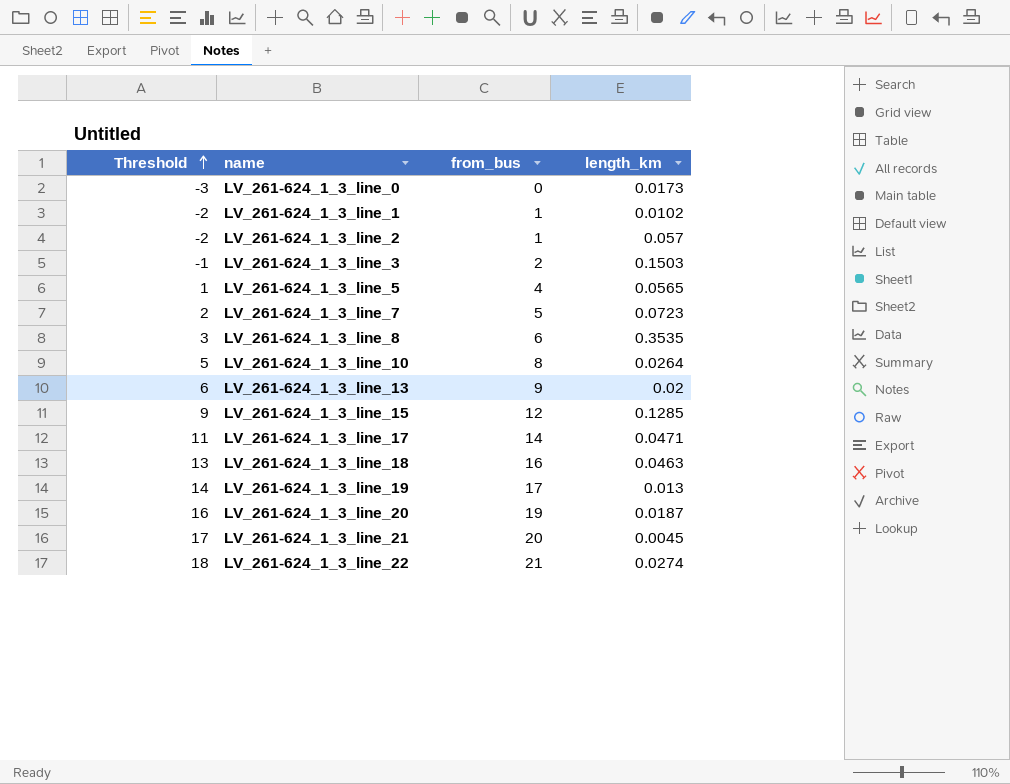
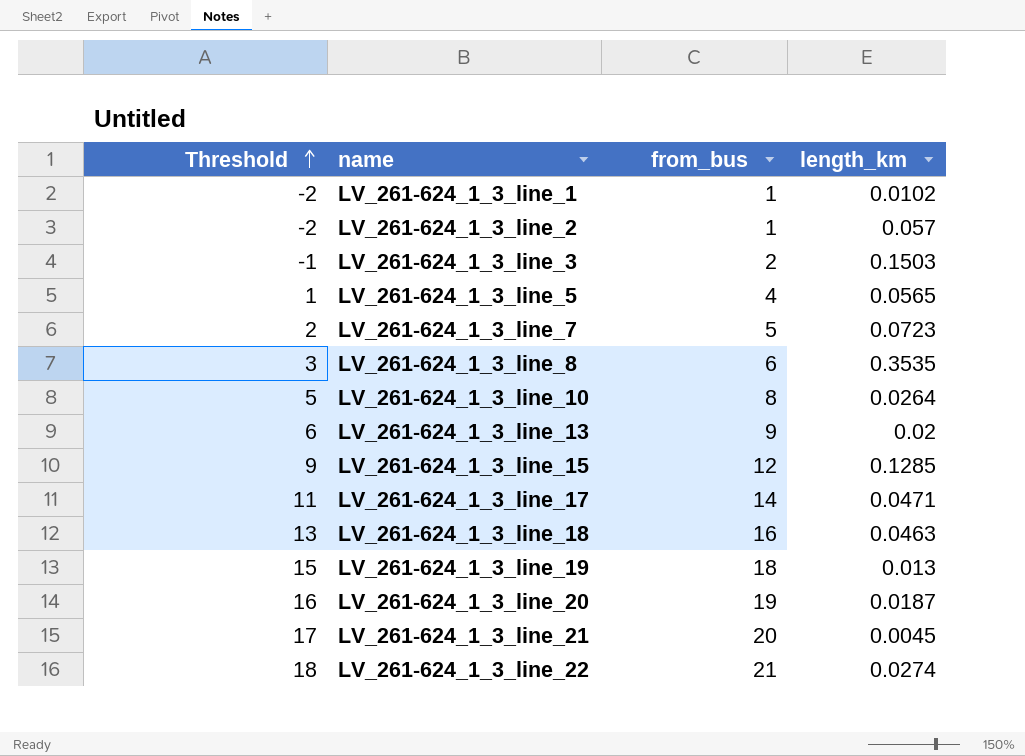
row LV_261-624_1_3_line_0: -3 | 0 | 0.0173 -> none
LV_261-624_1_3_line_19 | Threshold: 14 -> 15
LV_261-624_1_3_line_19 | from_bus: 17 -> 18

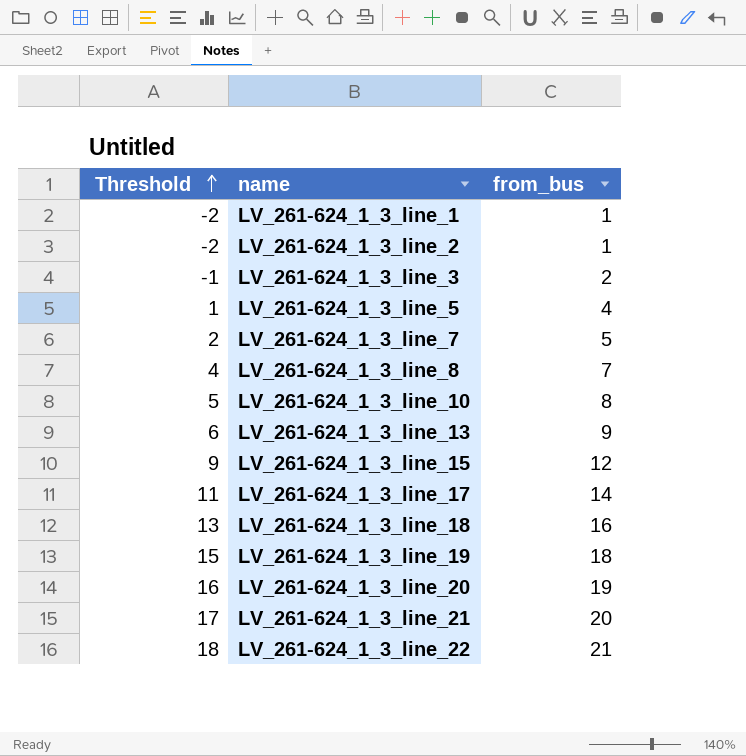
column length_km | position: 4 -> none
LV_261-624_1_3_line_8 | Threshold: 3 -> 4
LV_261-624_1_3_line_8 | from_bus: 6 -> 7

